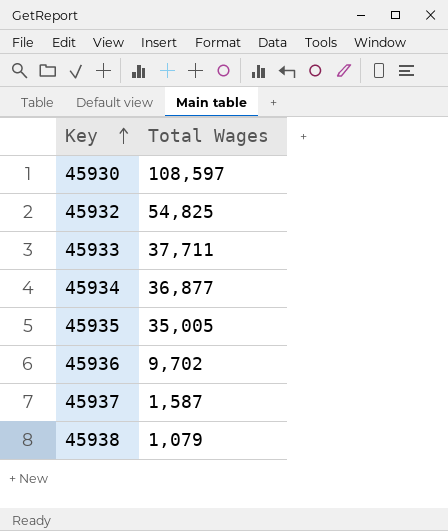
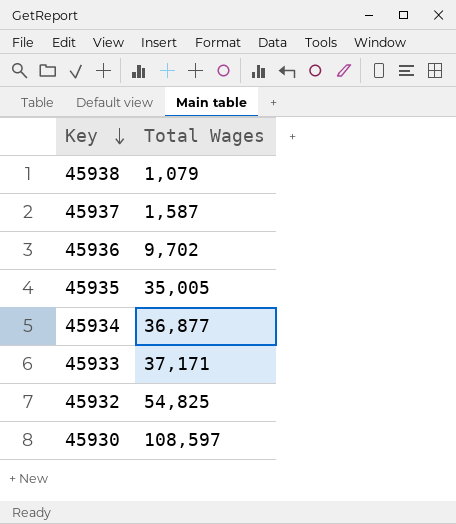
row order: Key ascending -> Key descending
45933 | Total Wages: 37,711 -> 37,171

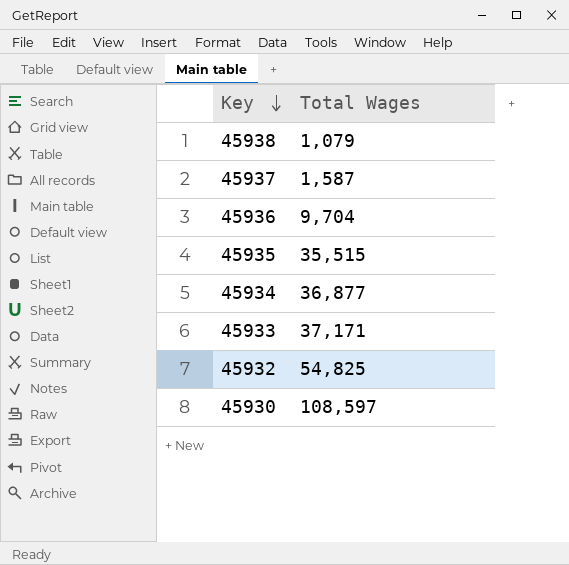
45936 | Total Wages: 9,702 -> 9,704
45935 | Total Wages: 35,005 -> 35,515

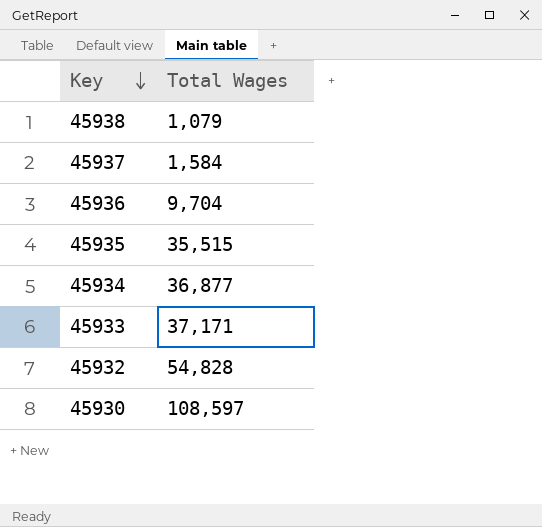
45937 | Total Wages: 1,587 -> 1,584
45932 | Total Wages: 54,825 -> 54,828

